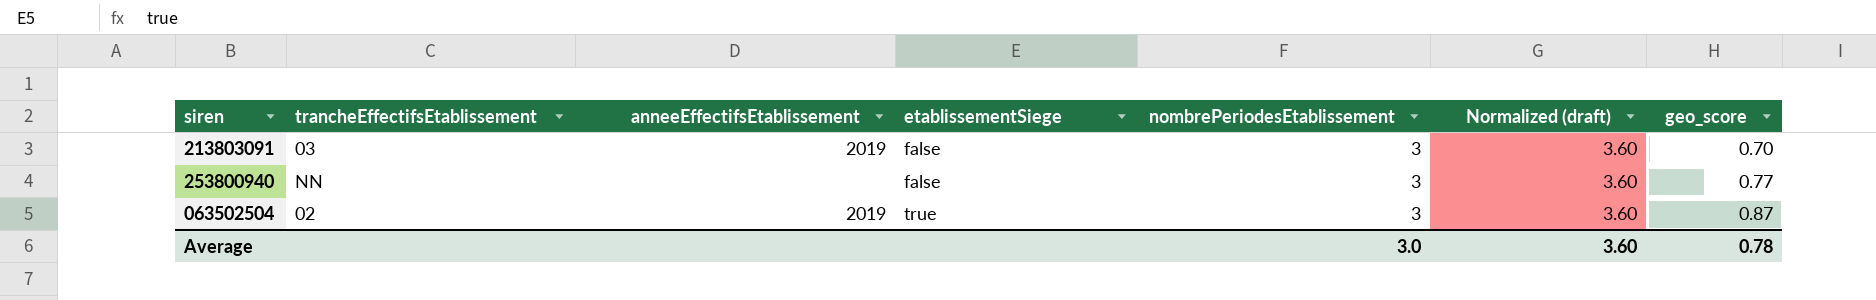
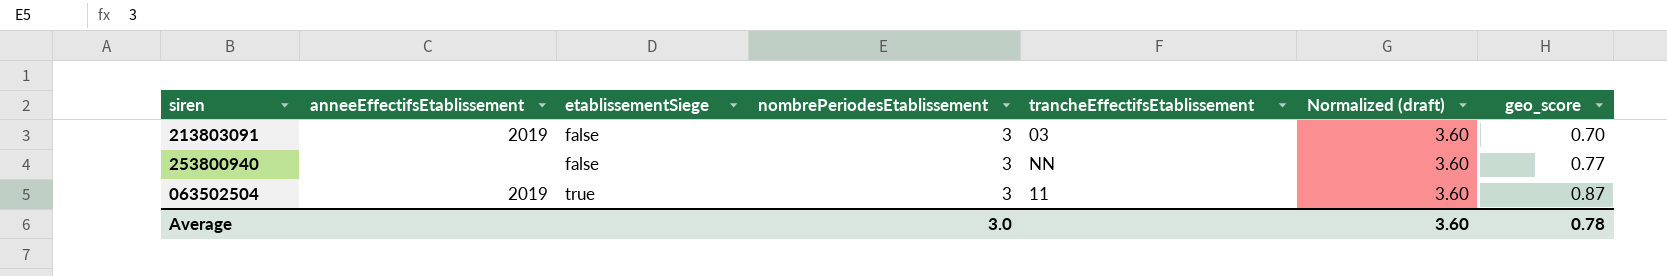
column trancheEffectifsEtablissement | position: 2 -> 5
063502504 | trancheEffectifsEtablissement: 02 -> 11

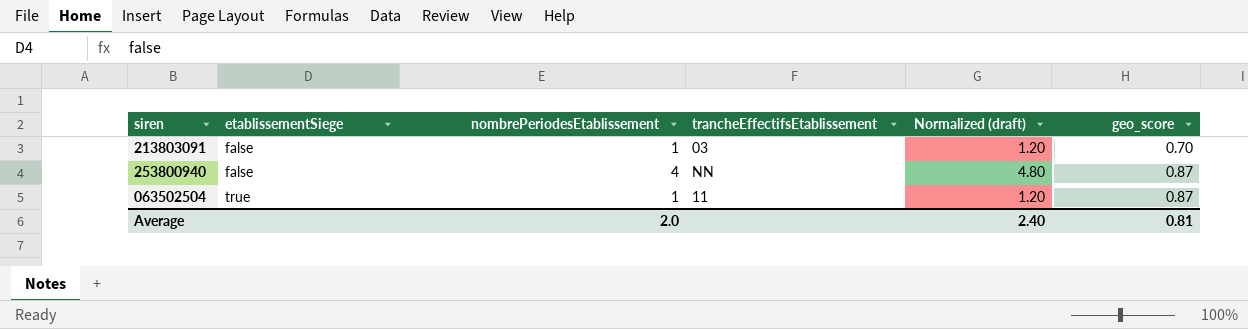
column anneeEffectifsEtablissement | position: 2 -> none
213803091 | nombrePeriodesEtablissement: 3 -> 1
213803091 | Normalized (draft): 3.60 -> 1.20
253800940 | nombrePeriodesEtablissement: 3 -> 4
253800940 | Normalized (draft): 3.60 -> 4.80
253800940 | geo_score: 0.77 -> 0.87
063502504 | nombrePeriodesEtablissement: 3 -> 1
063502504 | Normalized (draft): 3.60 -> 1.20
Average | nombrePeriodesEtablissement: 3.0 -> 2.0
Average | Normalized (draft): 3.60 -> 2.40
Average | geo_score: 0.78 -> 0.81

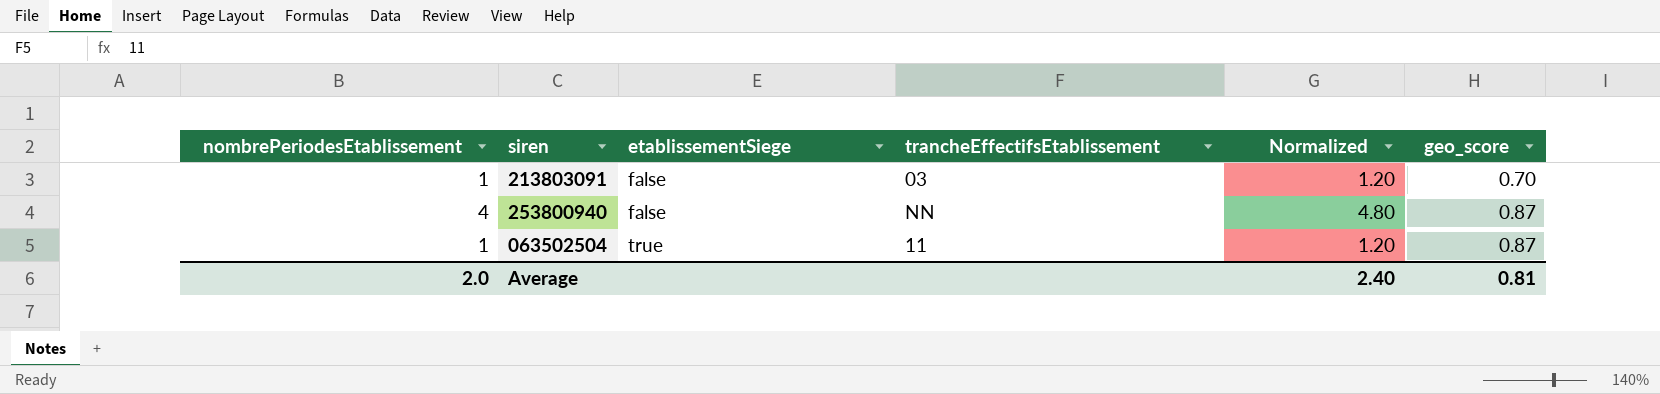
column nombrePeriodesEtablissement | position: 3 -> 1
column name: Normalized (draft) -> Normalized

